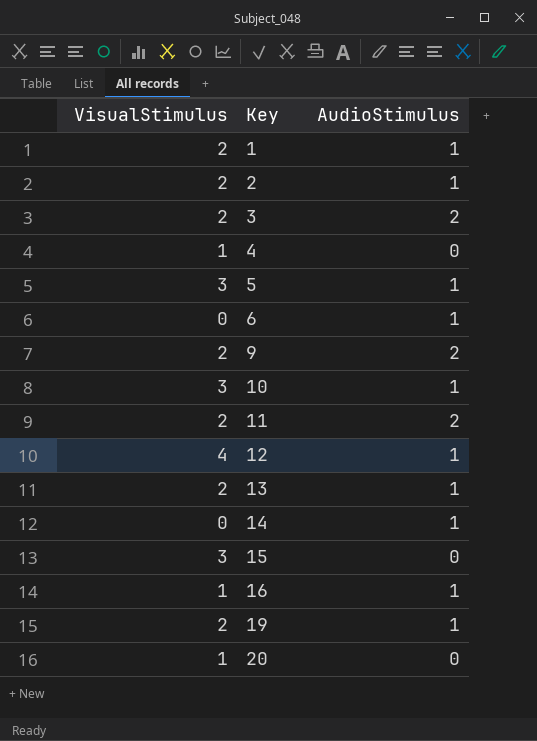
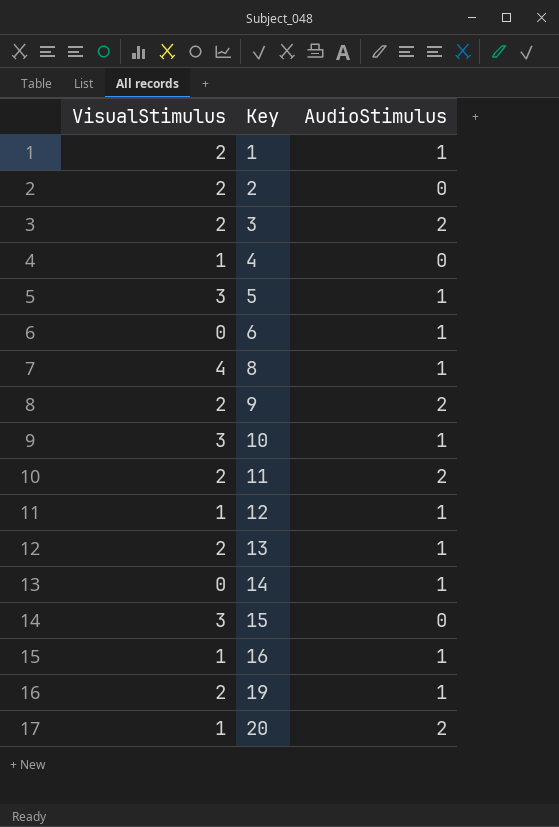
2 | AudioStimulus: 1 -> 0
row 8: none -> 4 | 1
12 | VisualStimulus: 4 -> 1
20 | AudioStimulus: 0 -> 2

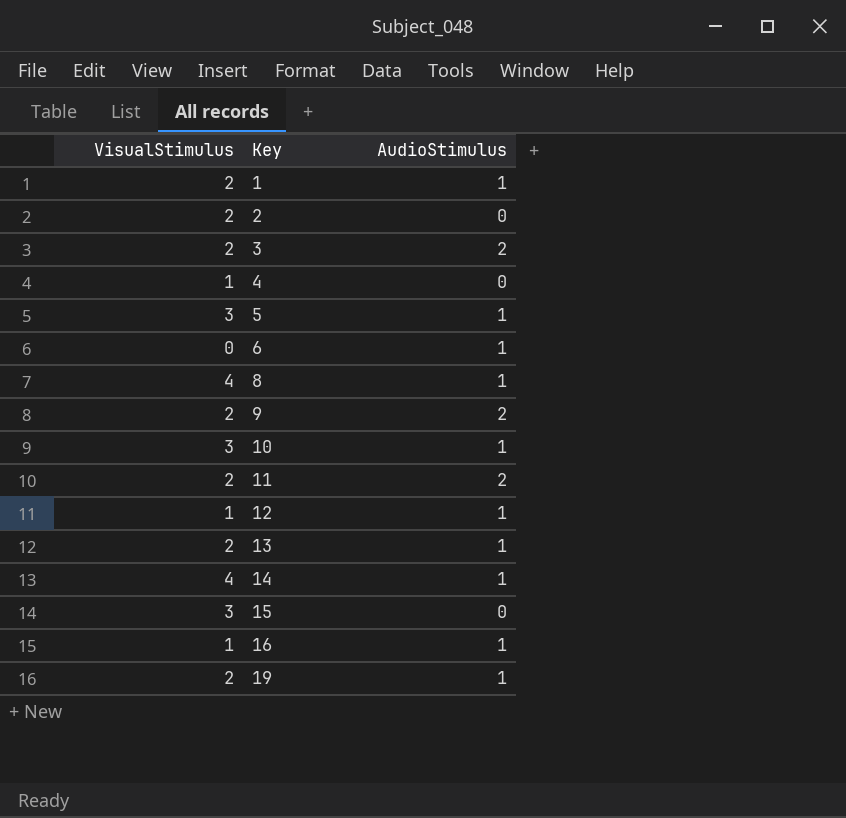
row 20: 1 | 2 -> none
14 | VisualStimulus: 0 -> 4

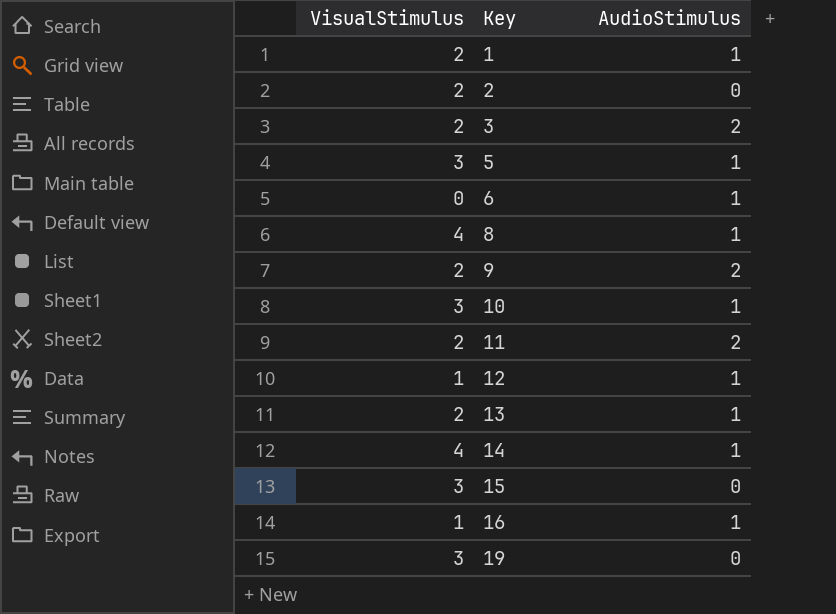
row 4: 1 | 0 -> none
19 | VisualStimulus: 2 -> 3
19 | AudioStimulus: 1 -> 0

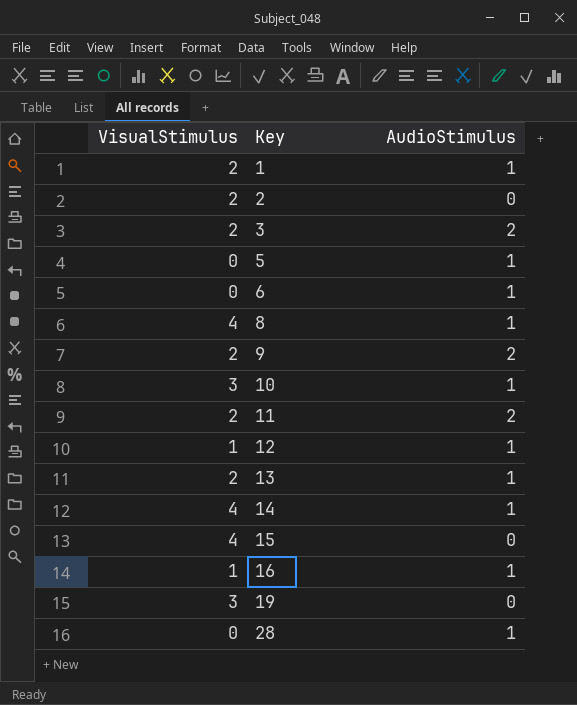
5 | VisualStimulus: 3 -> 0
15 | VisualStimulus: 3 -> 4
row 28: none -> 0 | 1

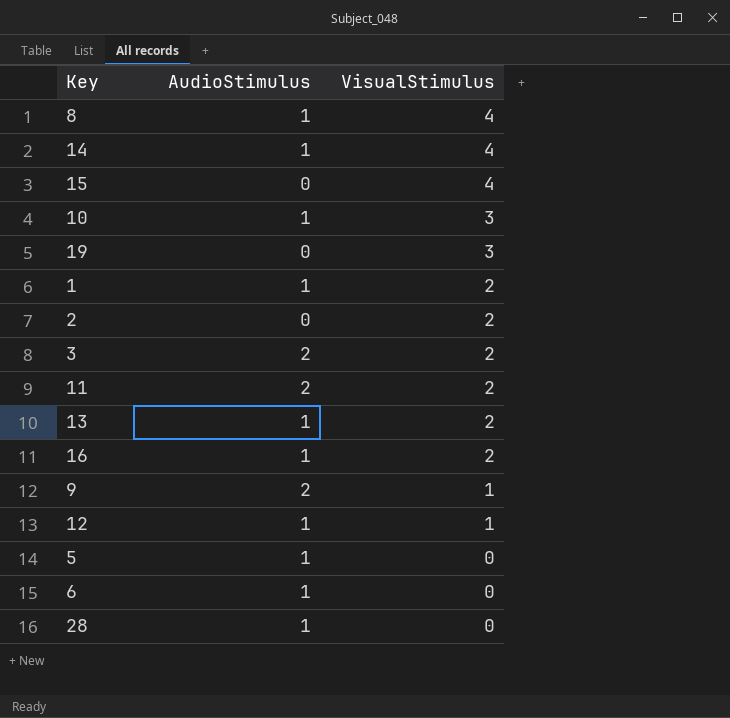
row order: Key ascending -> VisualStimulus descending
column VisualStimulus | position: 1 -> 3
16 | VisualStimulus: 1 -> 2
9 | VisualStimulus: 2 -> 1

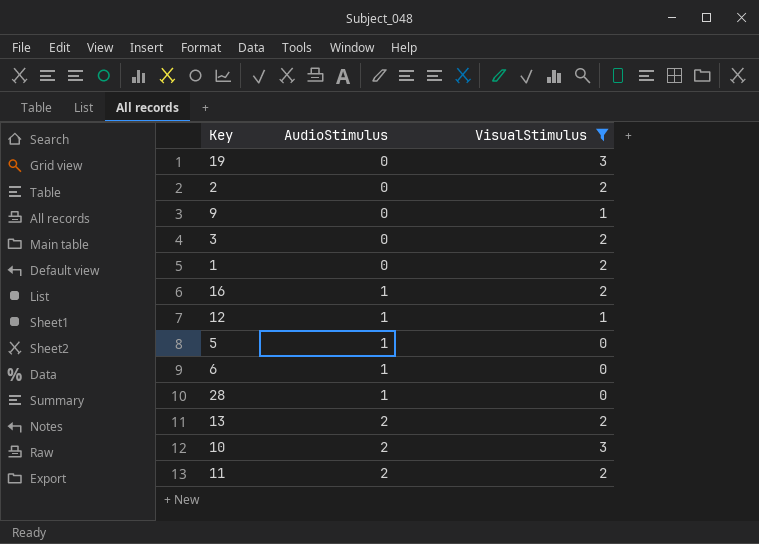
filter: none -> VisualStimulus != 4
row order: VisualStimulus descending -> AudioStimulus ascending
9 | AudioStimulus: 2 -> 0
3 | AudioStimulus: 2 -> 0
1 | AudioStimulus: 1 -> 0
13 | AudioStimulus: 1 -> 2
10 | AudioStimulus: 1 -> 2

